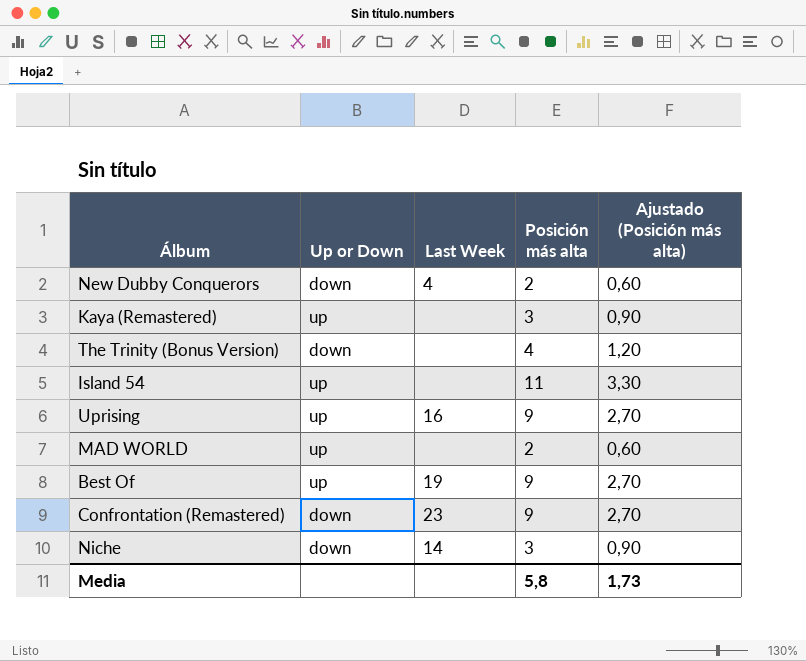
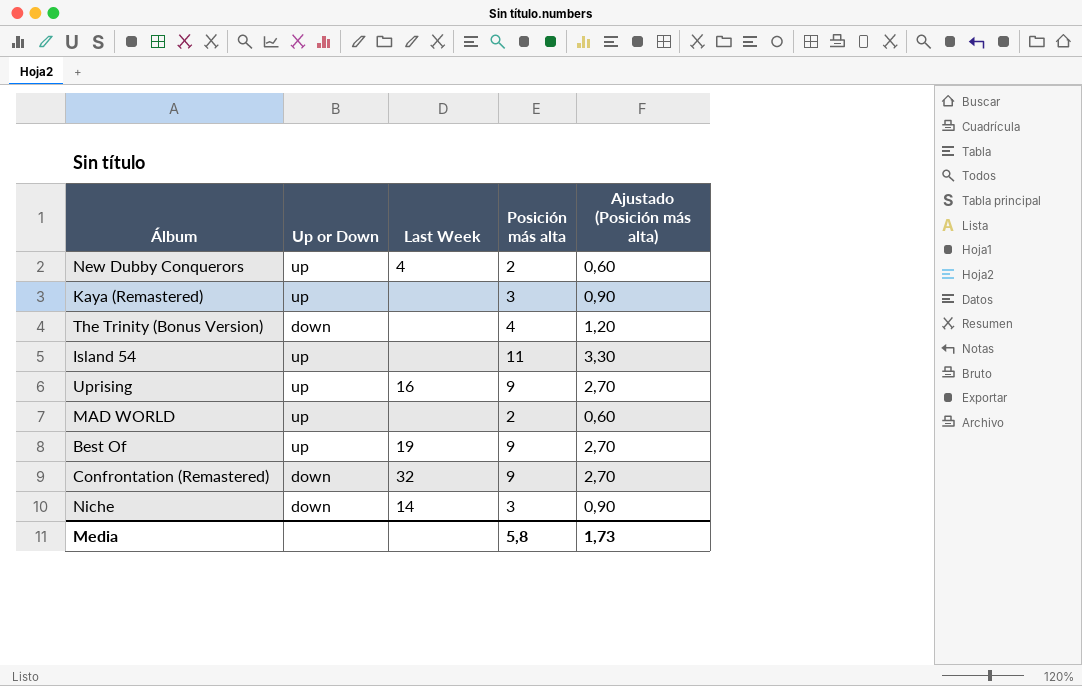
New Dubby Conquerors | Up or Down: down -> up
Confrontation (Remastered) | Last Week: 23 -> 32

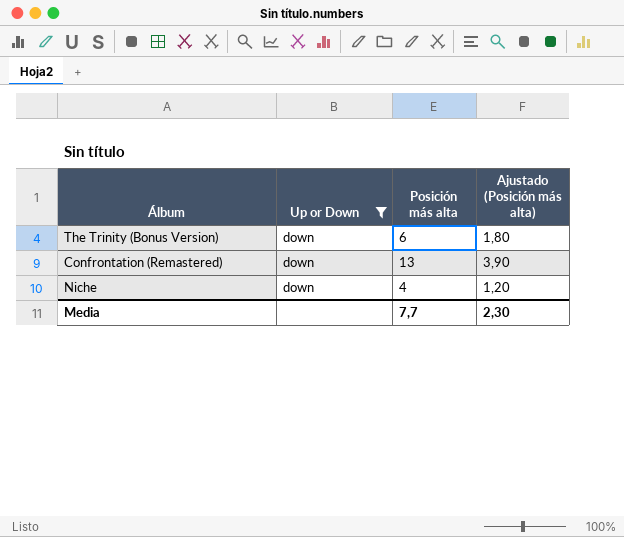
filter: none -> Up or Down = down
column Last Week | position: 3 -> none
The Trinity (Bonus Version) | Posición más alta: 4 -> 6
The Trinity (Bonus Version) | Ajustado (Posición más alta): 1,20 -> 1,80
Confrontation (Remastered) | Posición más alta: 9 -> 13
Confrontation (Remastered) | Ajustado (Posición más alta): 2,70 -> 3,90
Niche | Posición más alta: 3 -> 4
Niche | Ajustado (Posición más alta): 0,90 -> 1,20
Media | Posición más alta: 5,8 -> 7,7
Media | Ajustado (Posición más alta): 1,73 -> 2,30

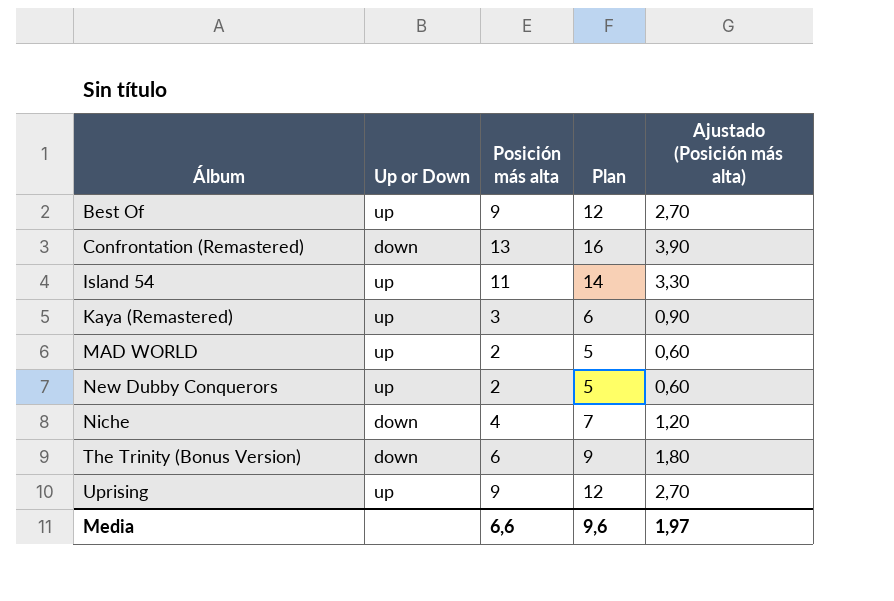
filter: Up or Down = down -> none
row order: none -> Álbum ascending
column Plan | formula: none -> [Posición más alta] + 3
Media | Posición más alta: 7,7 -> 6,6
Media | Ajustado (Posición más alta): 2,30 -> 1,97

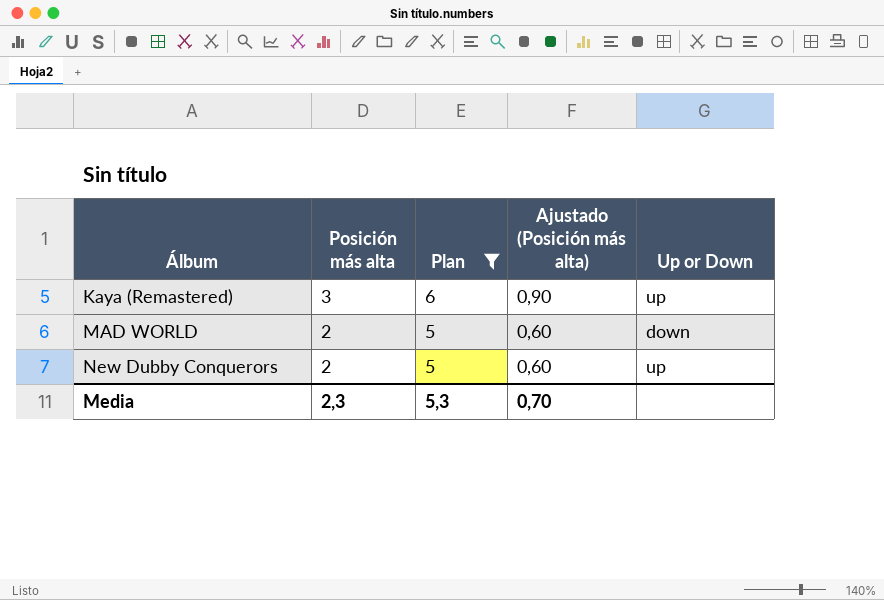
filter: none -> Plan <= 6
column Up or Down | position: 2 -> 5
MAD WORLD | Up or Down: up -> down
Media | Posición más alta: 6,6 -> 2,3
Media | Plan: 9,6 -> 5,3
Media | Ajustado (Posición más alta): 1,97 -> 0,70

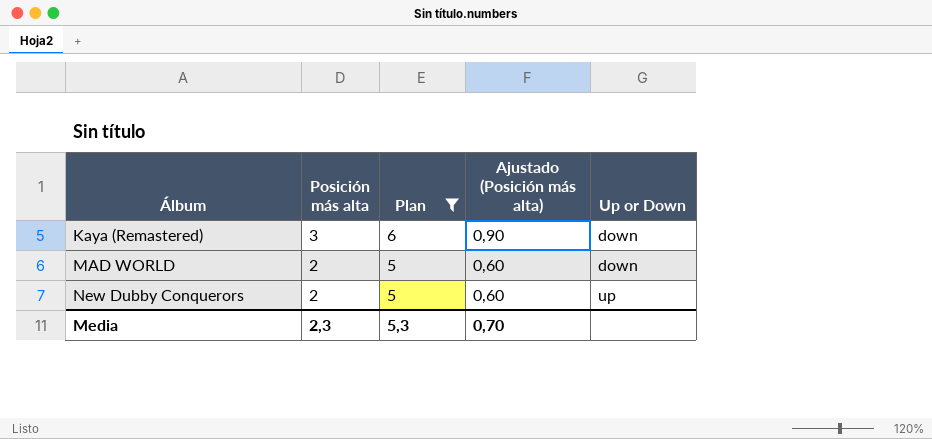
Kaya (Remastered) | Up or Down: up -> down

